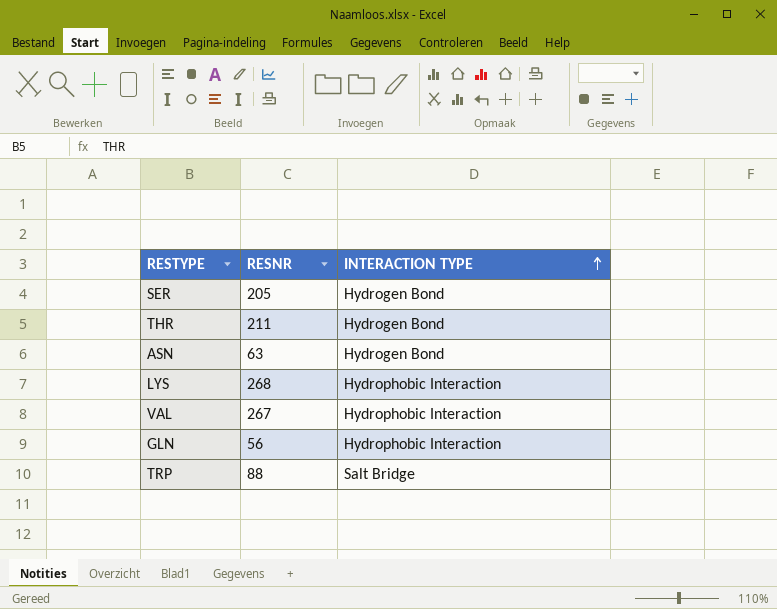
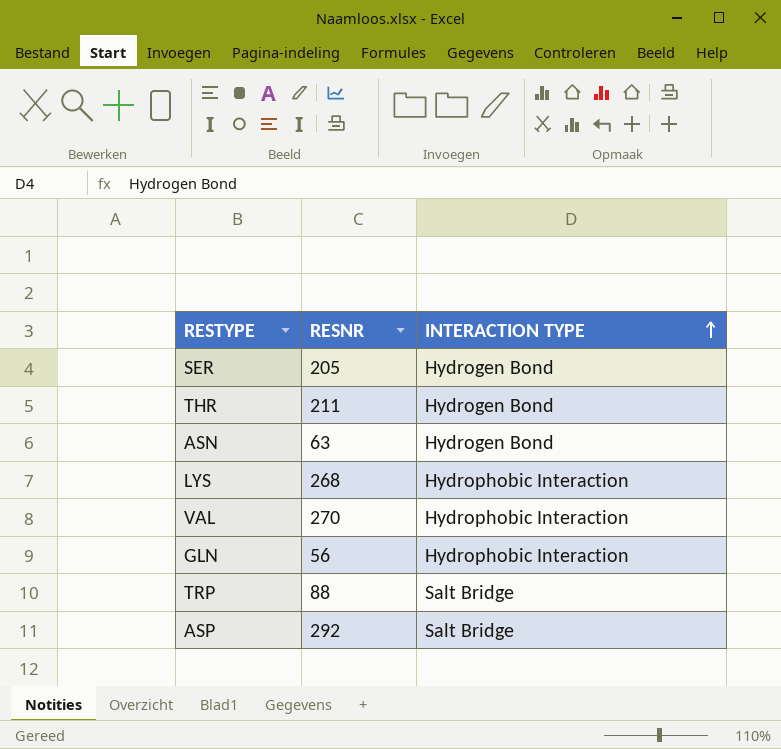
VAL | RESNR: 267 -> 270
row ASP: none -> 292 | Salt Bridge

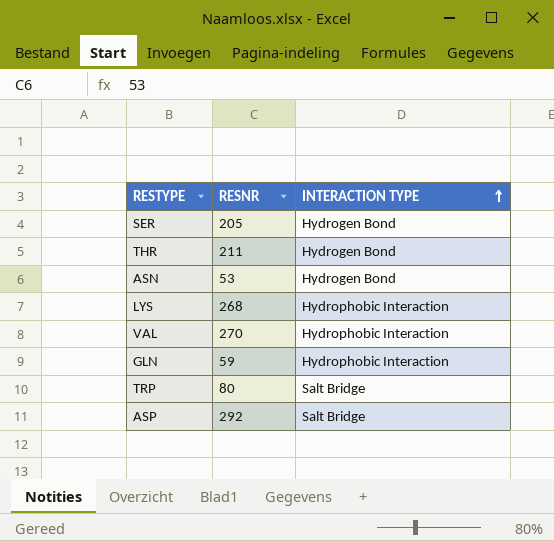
ASN | RESNR: 63 -> 53
GLN | RESNR: 56 -> 59
TRP | RESNR: 88 -> 80

